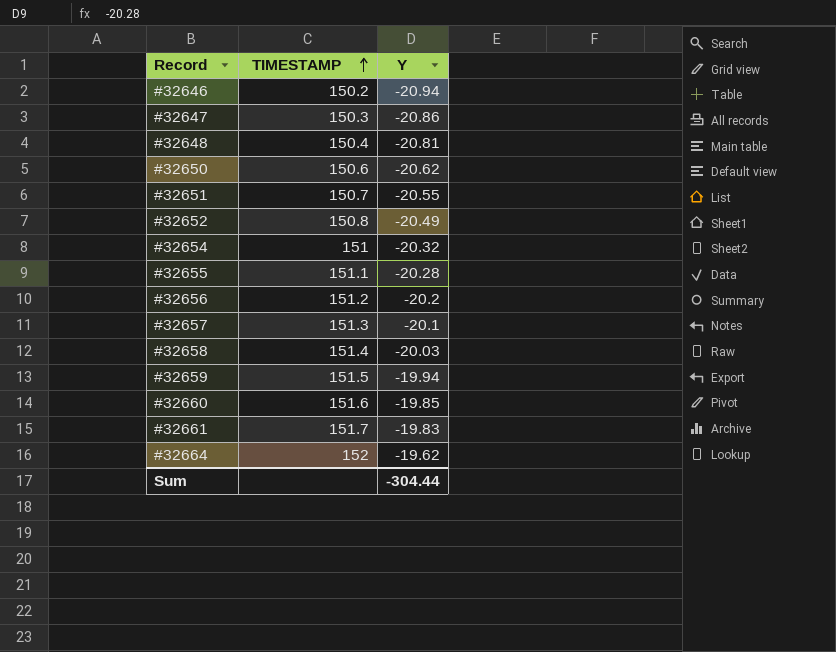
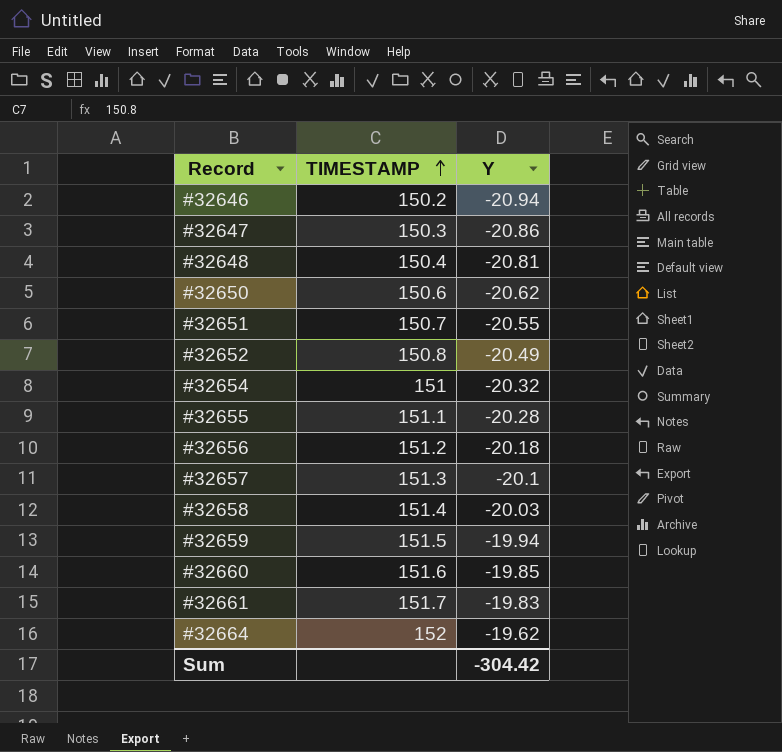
#32656 | Y: -20.2 -> -20.18
Sum | Y: -304.44 -> -304.42

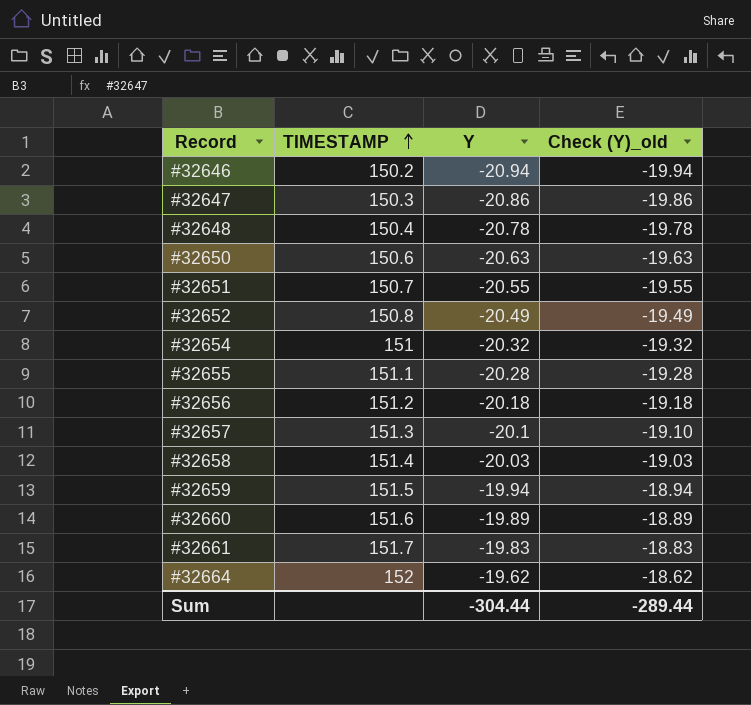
column Check (Y)_old | formula: none -> [Y] + 1
#32648 | Y: -20.81 -> -20.78
#32650 | Y: -20.62 -> -20.63
#32660 | Y: -19.85 -> -19.89
Sum | Y: -304.42 -> -304.44

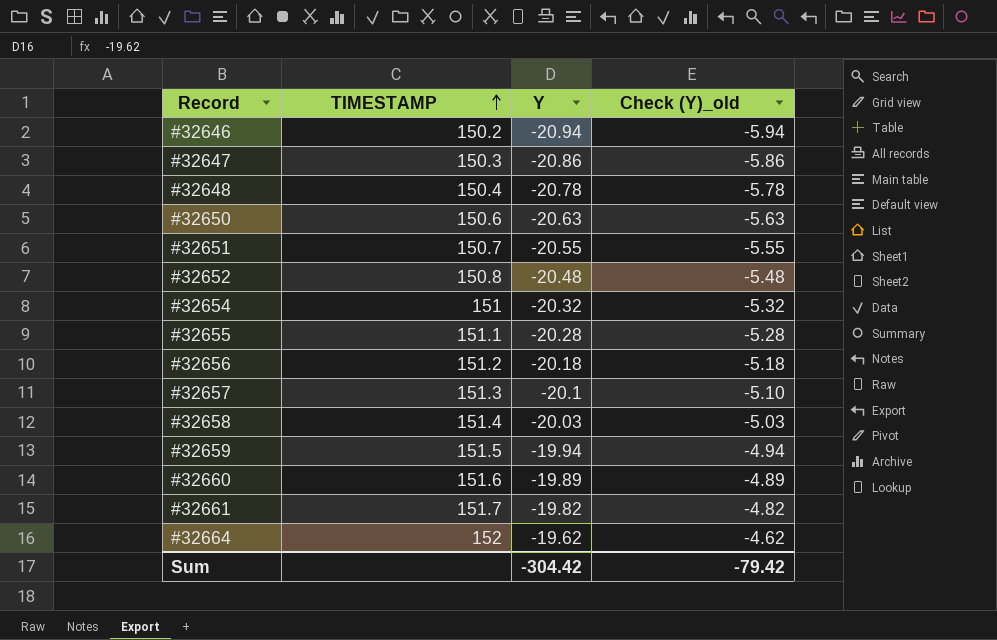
column Check (Y)_old | formula: [Y] + 1 -> [Y] + 15
#32652 | Y: -20.49 -> -20.48
#32661 | Y: -19.83 -> -19.82
Sum | Y: -304.44 -> -304.42
Sum | Check (Y)_old: -289.44 -> -79.42

